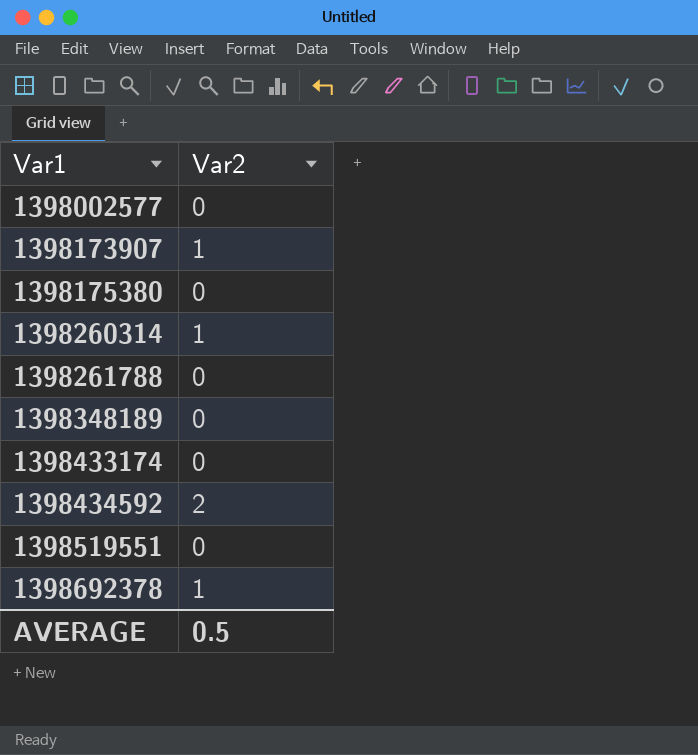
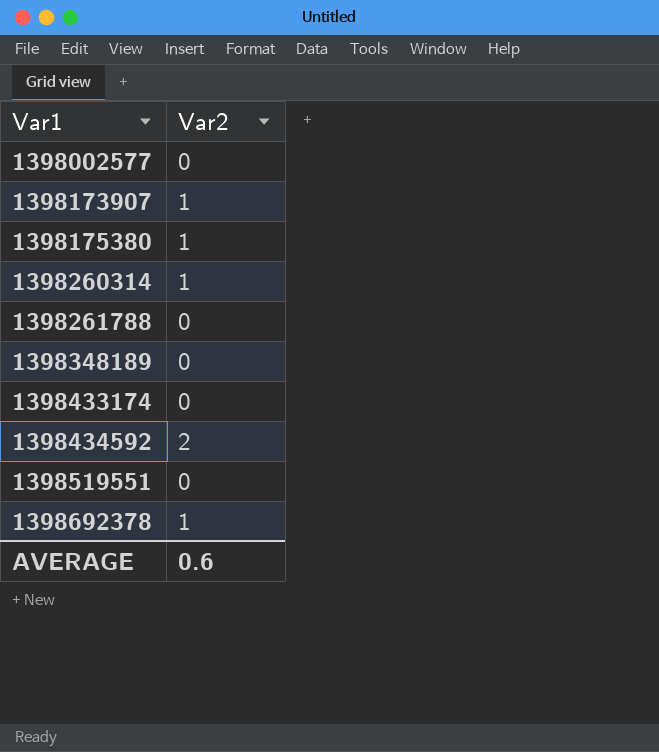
1398175380 | Var2: 0 -> 1
AVERAGE | Var2: 0.5 -> 0.6

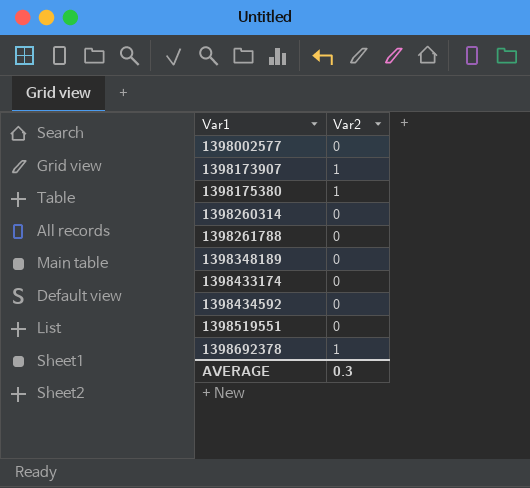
1398260314 | Var2: 1 -> 0
1398434592 | Var2: 2 -> 0
AVERAGE | Var2: 0.6 -> 0.3

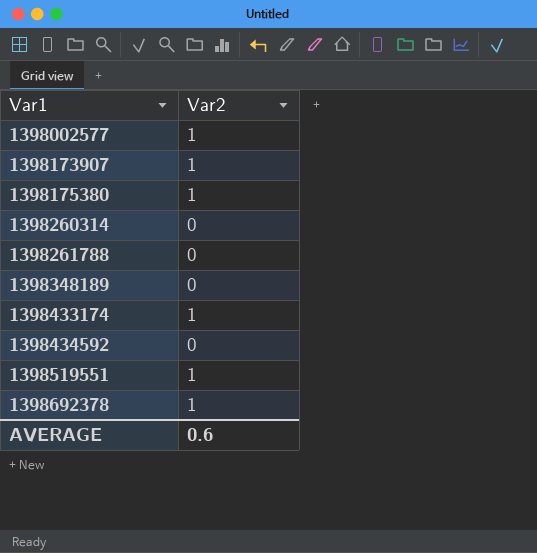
1398002577 | Var2: 0 -> 1
1398433174 | Var2: 0 -> 1
1398519551 | Var2: 0 -> 1
AVERAGE | Var2: 0.3 -> 0.6

